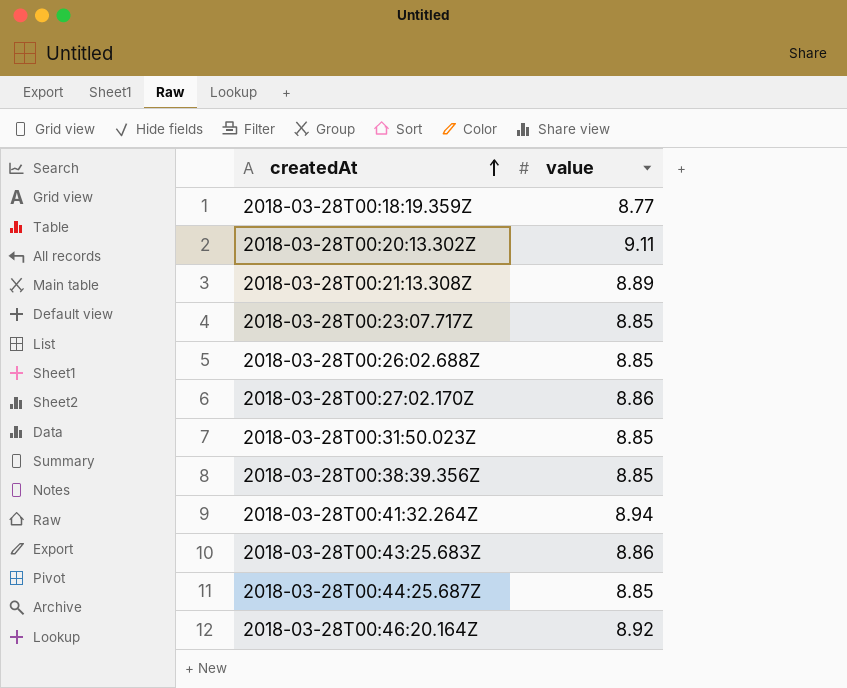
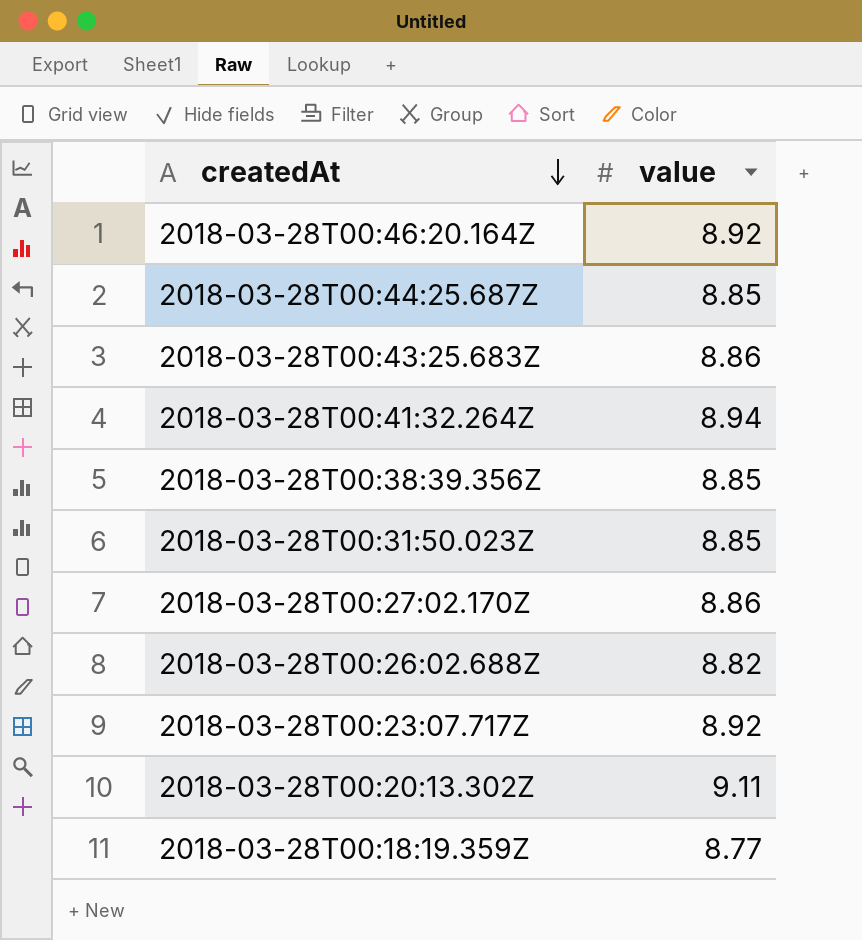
row order: createdAt ascending -> createdAt descending
row 2018-03-28T00:21:13.308Z: 8.89 -> none
2018-03-28T00:26:02.688Z | value: 8.85 -> 8.82
2018-03-28T00:23:07.717Z | value: 8.85 -> 8.92

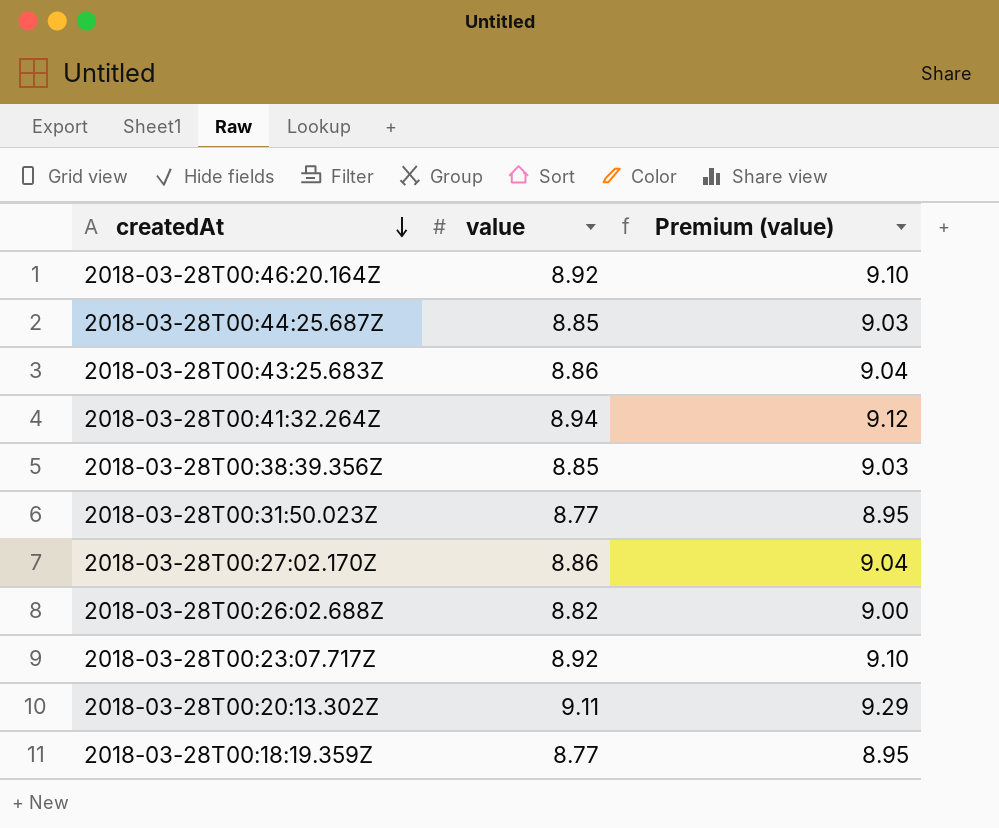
column Premium (value) | formula: none -> [value] * 1.02
2018-03-28T00:31:50.023Z | value: 8.85 -> 8.77

